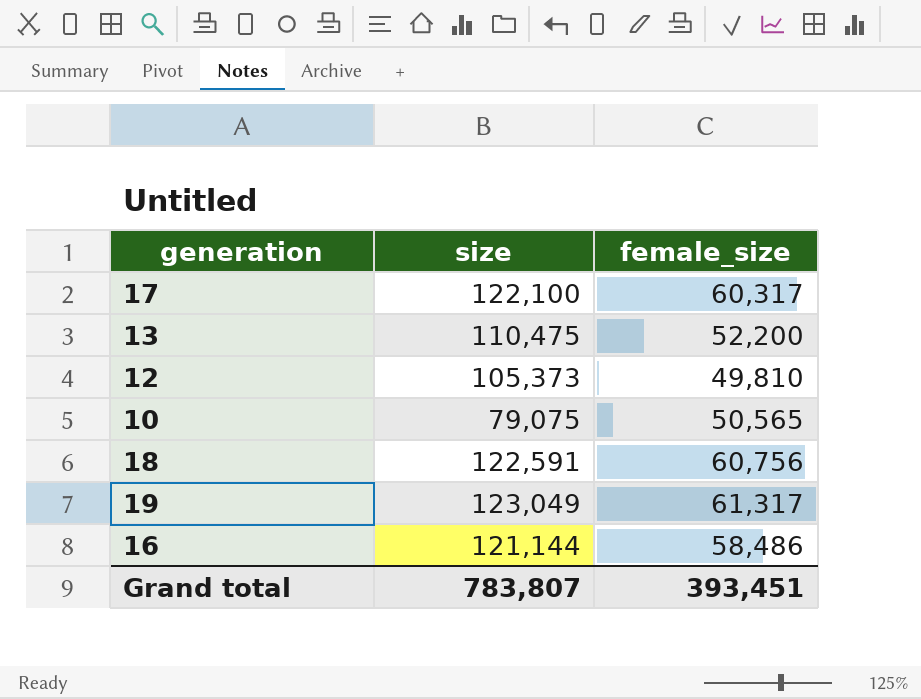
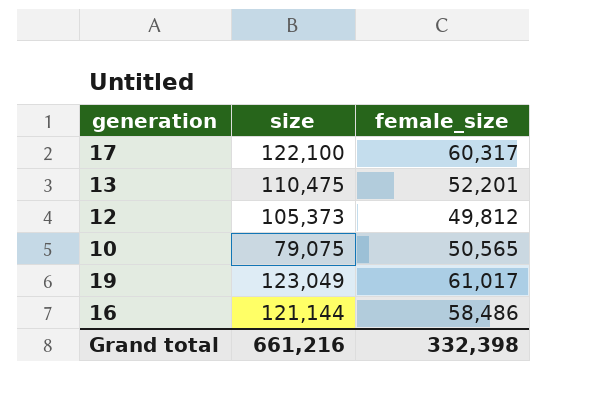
row 18: 122,591 | 60,756 -> none
13 | female_size: 52,200 -> 52,201
12 | female_size: 49,810 -> 49,812
19 | female_size: 61,317 -> 61,017
Grand total | size: 783,807 -> 661,216
Grand total | female_size: 393,451 -> 332,398

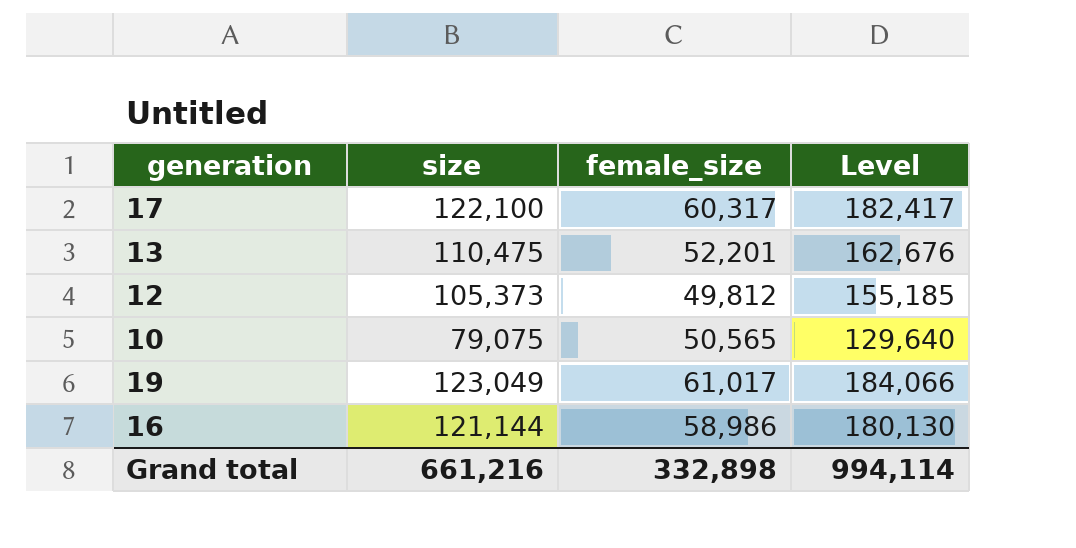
column Level | formula: none -> [size] + [female_size]
16 | female_size: 58,486 -> 58,986
Grand total | female_size: 332,398 -> 332,898

